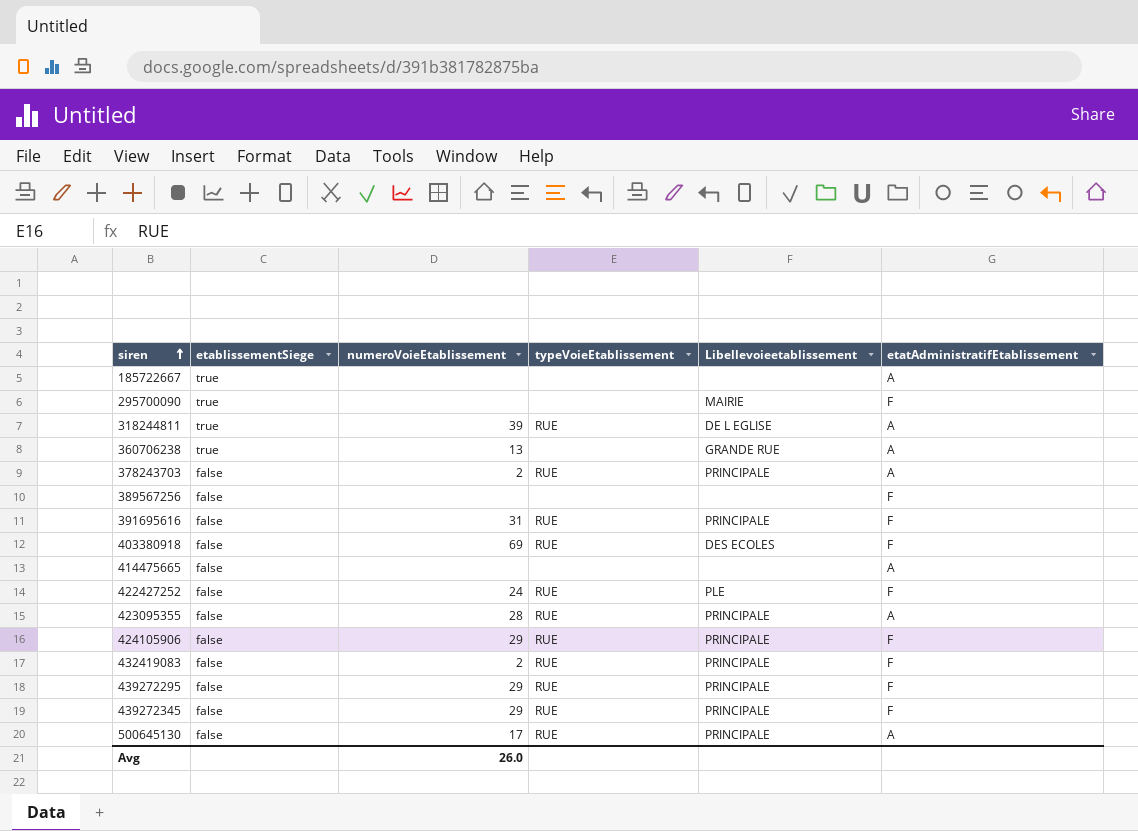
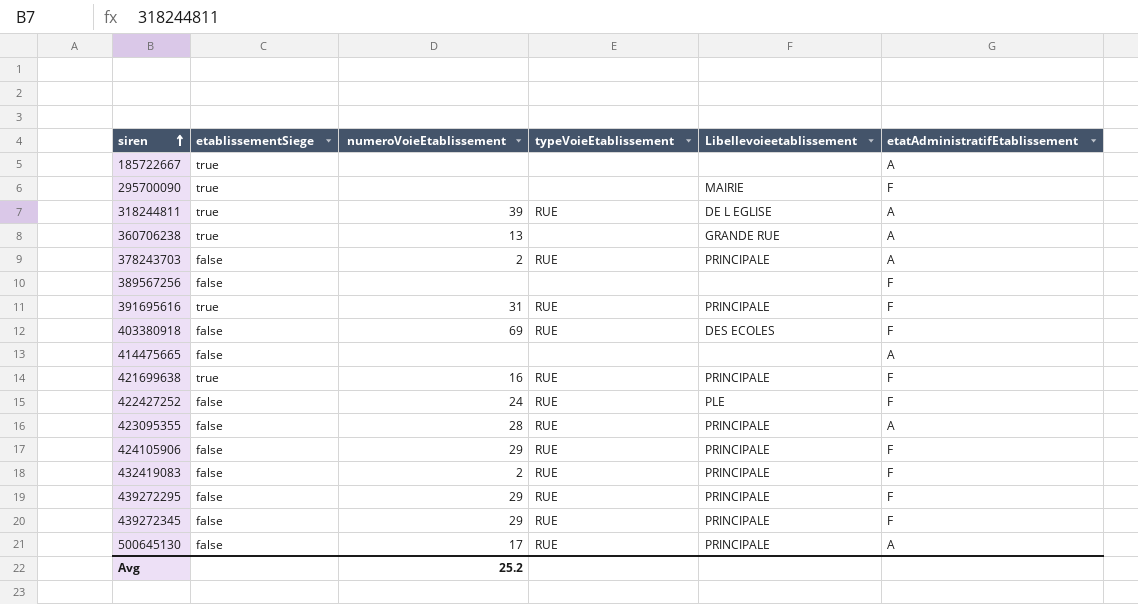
391695616 | etablissementSiege: false -> true
row 421699638: none -> true | 16 | RUE | PRINCIPALE | F
Avg | numeroVoieEtablissement: 26.0 -> 25.2

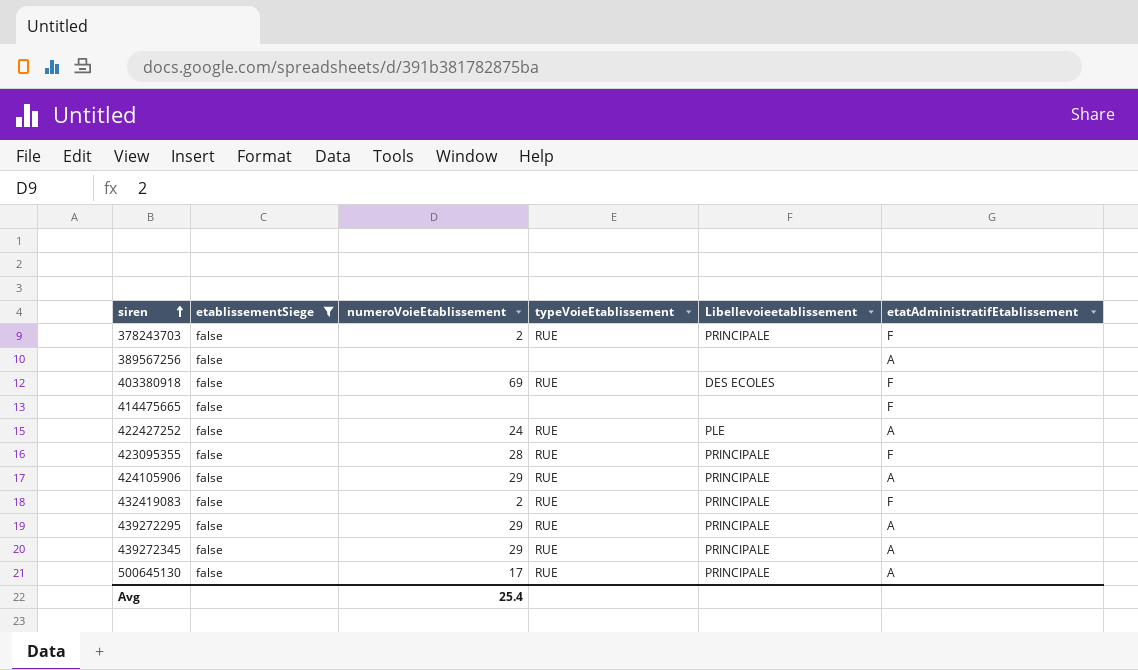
filter: none -> etablissementSiege = false
378243703 | etatAdministratifEtablissement: A -> F
389567256 | etatAdministratifEtablissement: F -> A
414475665 | etatAdministratifEtablissement: A -> F
422427252 | etatAdministratifEtablissement: F -> A
423095355 | etatAdministratifEtablissement: A -> F
424105906 | etatAdministratifEtablissement: F -> A
439272295 | etatAdministratifEtablissement: F -> A
439272345 | etatAdministratifEtablissement: F -> A
Avg | numeroVoieEtablissement: 25.2 -> 25.4

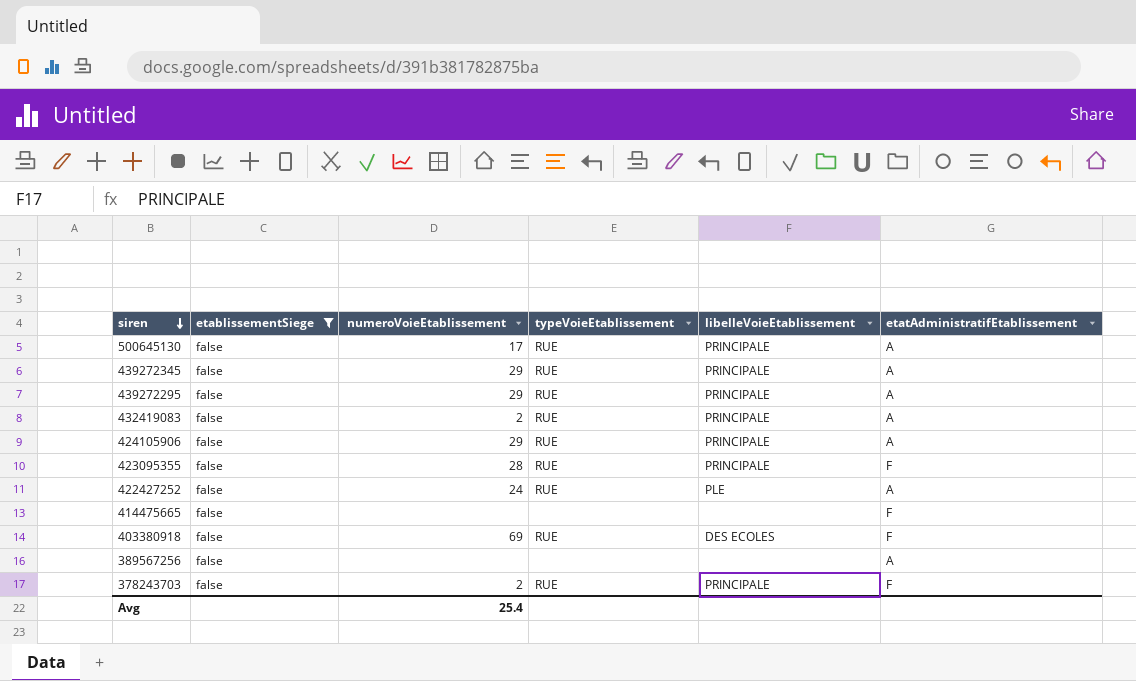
row order: siren ascending -> siren descending
column name: Libellevoieetablissement -> libelleVoieEtablissement
432419083 | etatAdministratifEtablissement: F -> A

